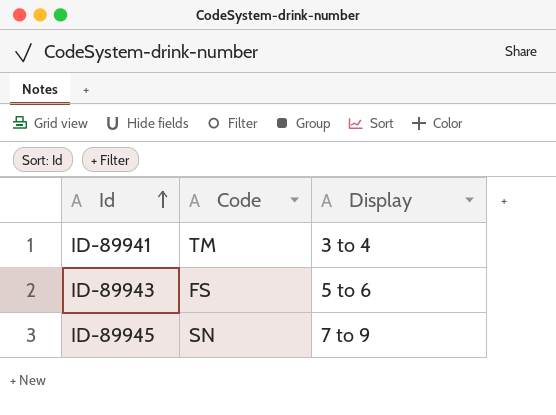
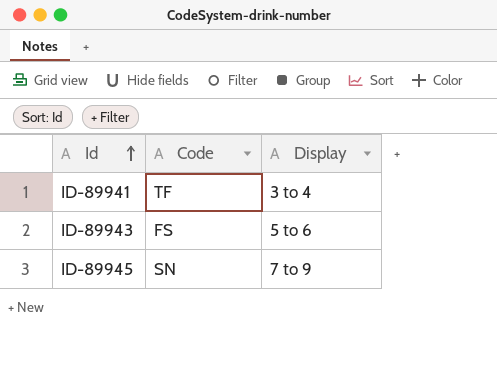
ID-89941 | Code: TM -> TF

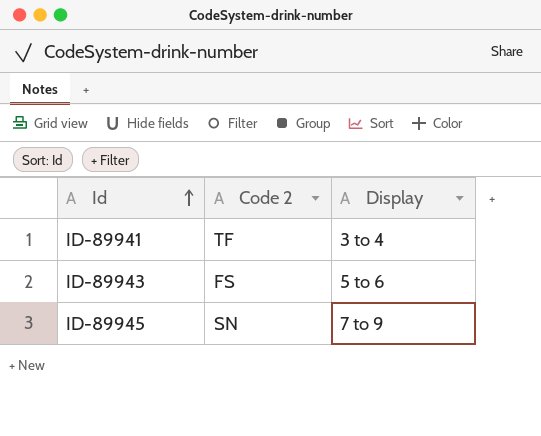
column name: Code -> Code 2

